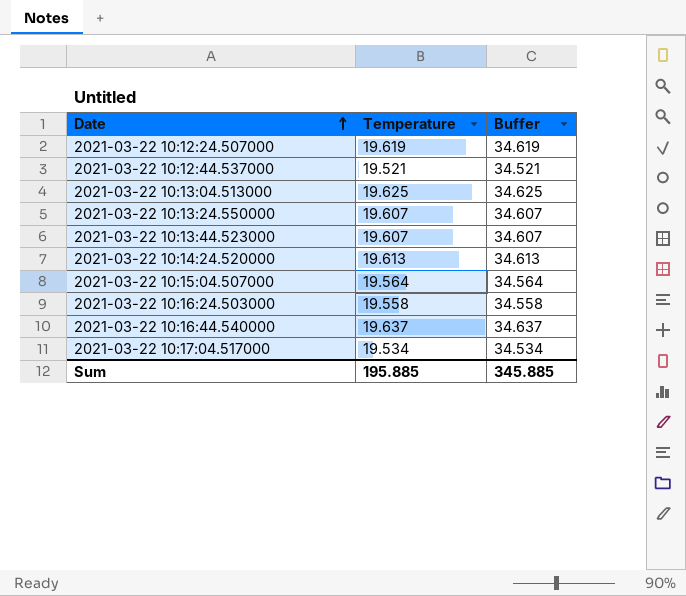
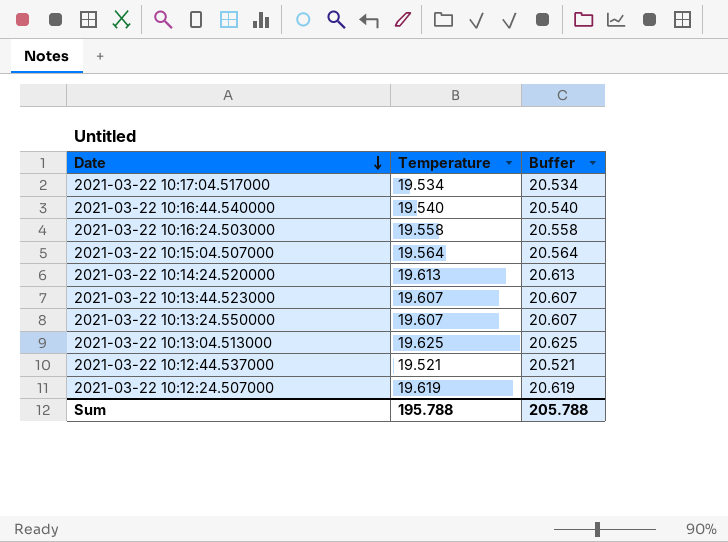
row order: Date ascending -> Date descending
column Buffer | formula: [Temperature] + 15 -> [Temperature] + 1
2021-03-22 10:16:44.540000 | Temperature: 19.637 -> 19.540
Sum | Temperature: 195.885 -> 195.788
Sum | Buffer: 345.885 -> 205.788

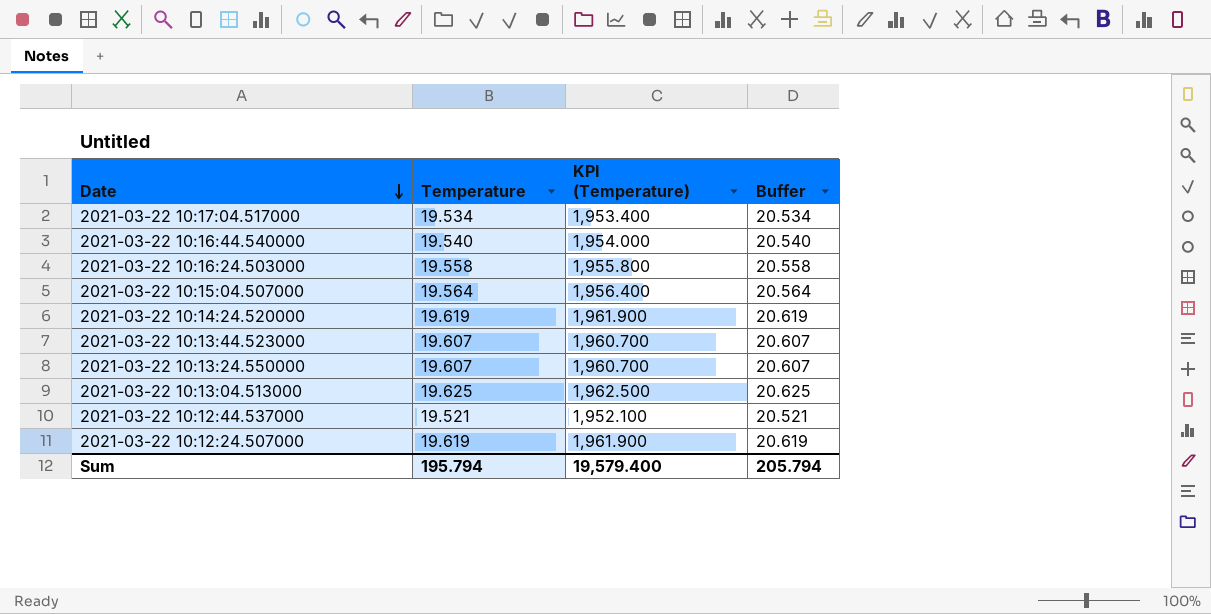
column KPI (Temperature) | formula: none -> [Temperature] * 100
2021-03-22 10:14:24.520000 | Temperature: 19.613 -> 19.619
2021-03-22 10:14:24.520000 | Buffer: 20.613 -> 20.619
Sum | Temperature: 195.788 -> 195.794
Sum | Buffer: 205.788 -> 205.794

